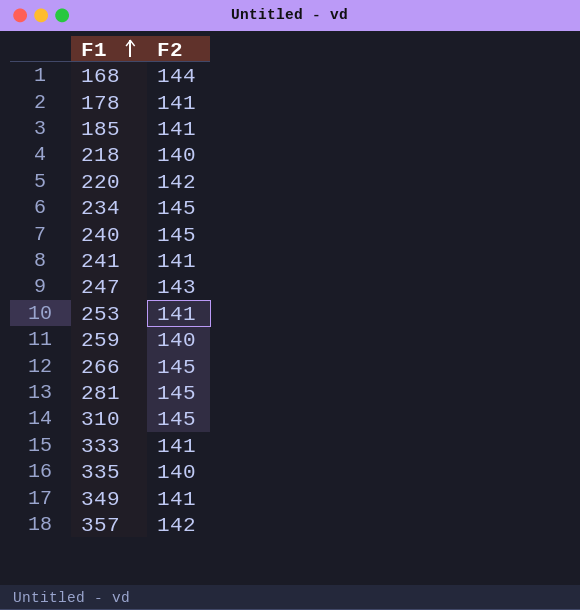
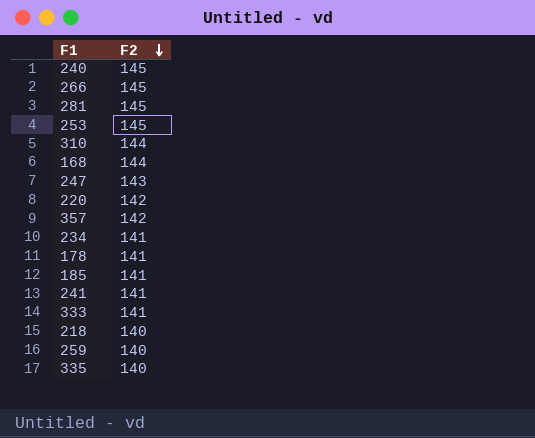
row order: F1 ascending -> F2 descending
row 349: 141 -> none
253 | F2: 141 -> 145
310 | F2: 145 -> 144
234 | F2: 145 -> 141

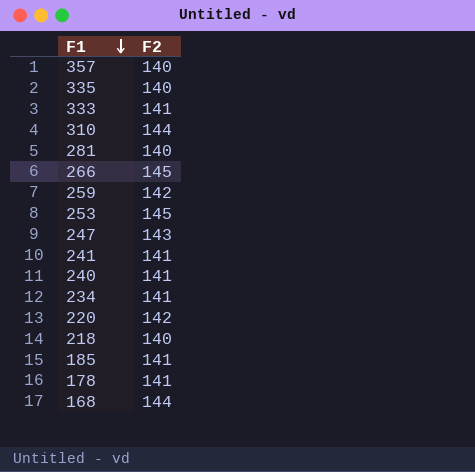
row order: F2 descending -> F1 descending
357 | F2: 142 -> 140
281 | F2: 145 -> 140
259 | F2: 140 -> 142
240 | F2: 145 -> 141

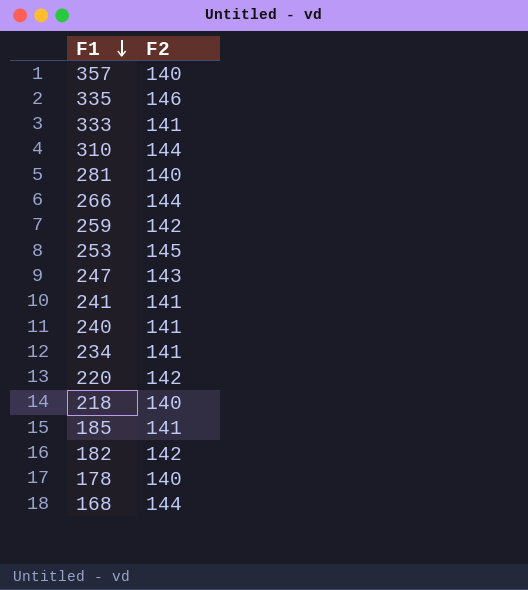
335 | F2: 140 -> 146
266 | F2: 145 -> 144
row 182: none -> 142
178 | F2: 141 -> 140

